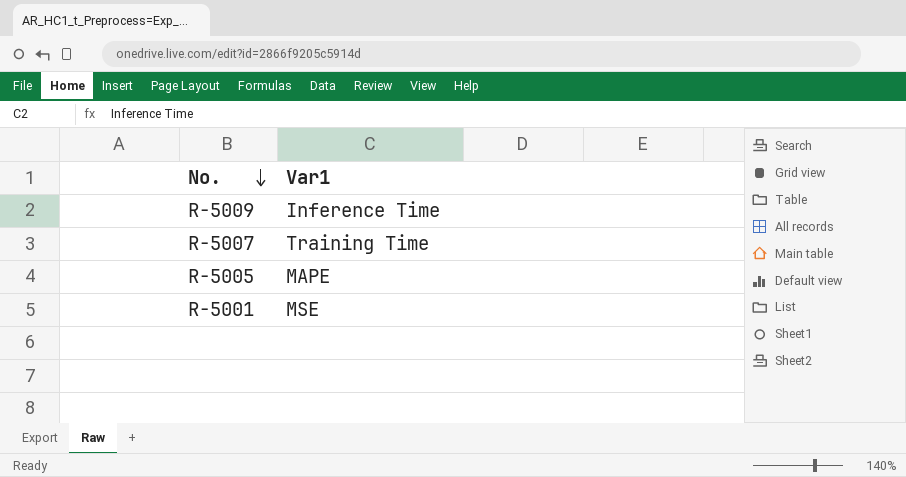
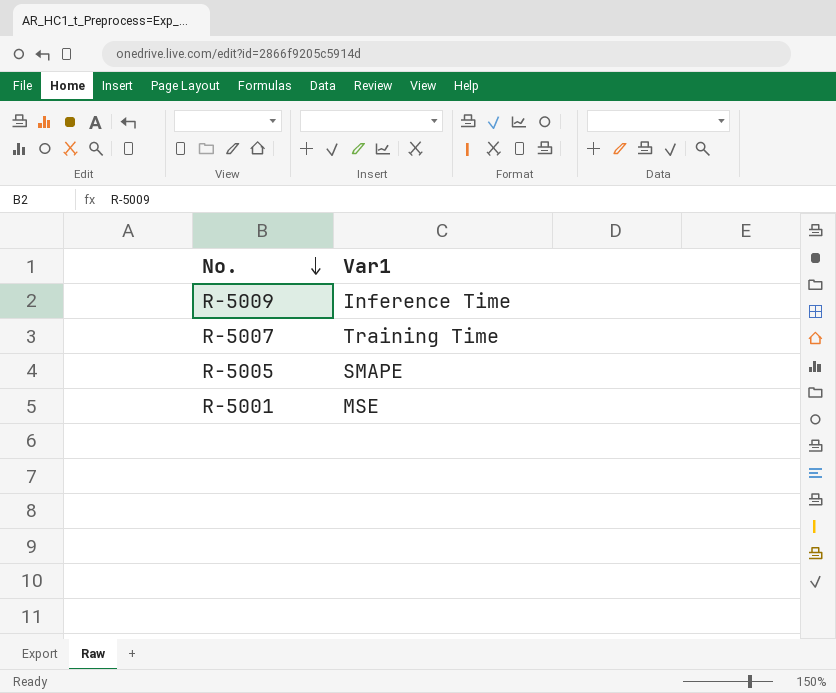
R-5005 | Var1: MAPE -> SMAPE

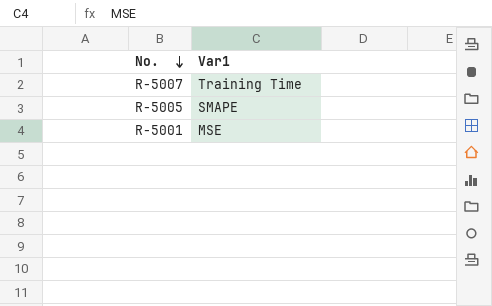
row R-5009: Inference Time -> none

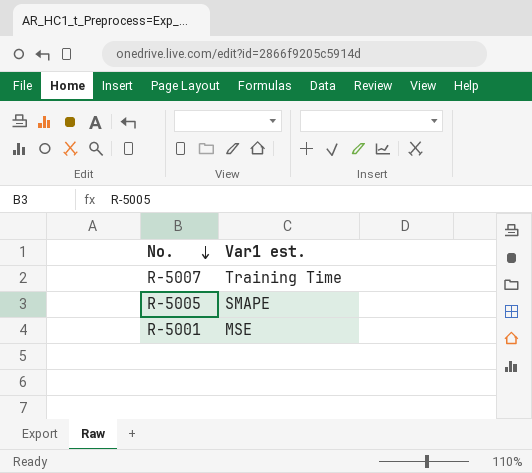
column name: Var1 -> Var1 est.

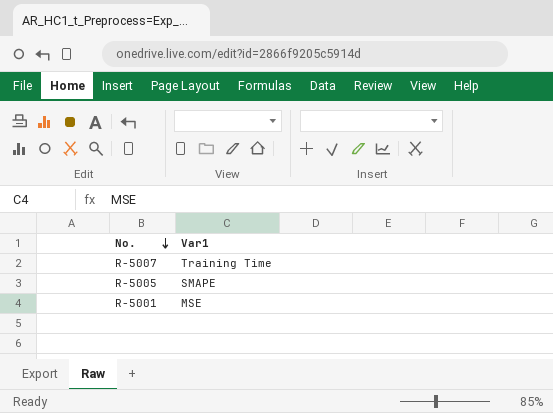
column name: Var1 est. -> Var1

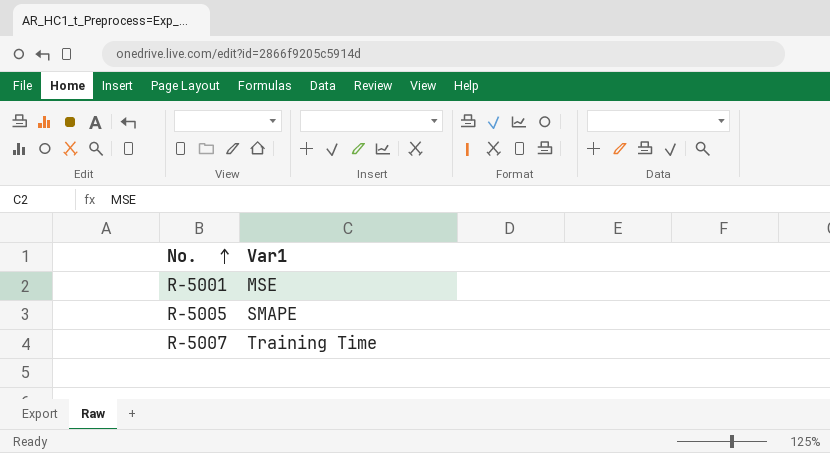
row order: No. descending -> No. ascending

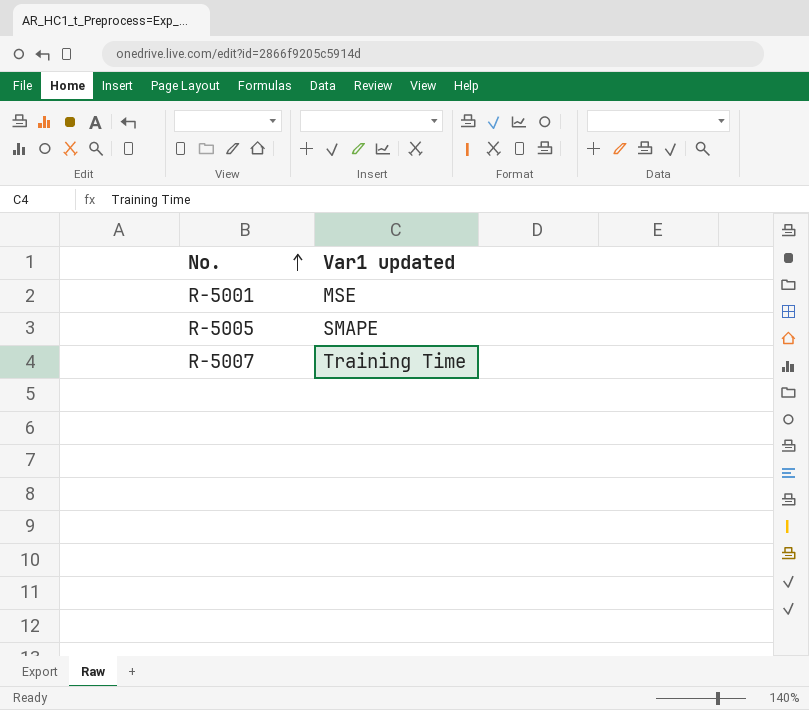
column name: Var1 -> Var1 updated

